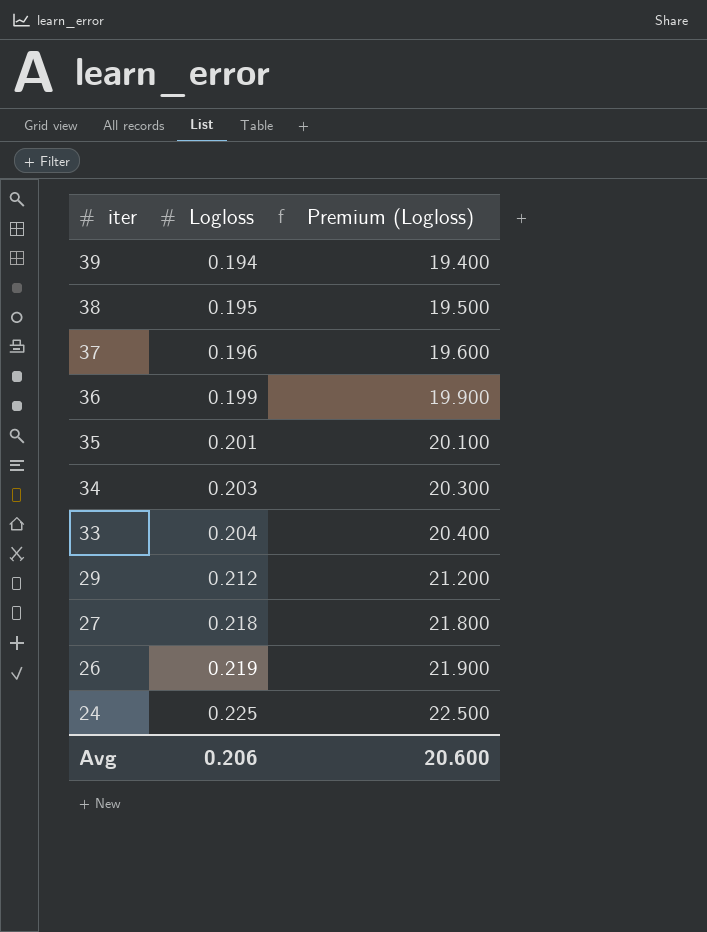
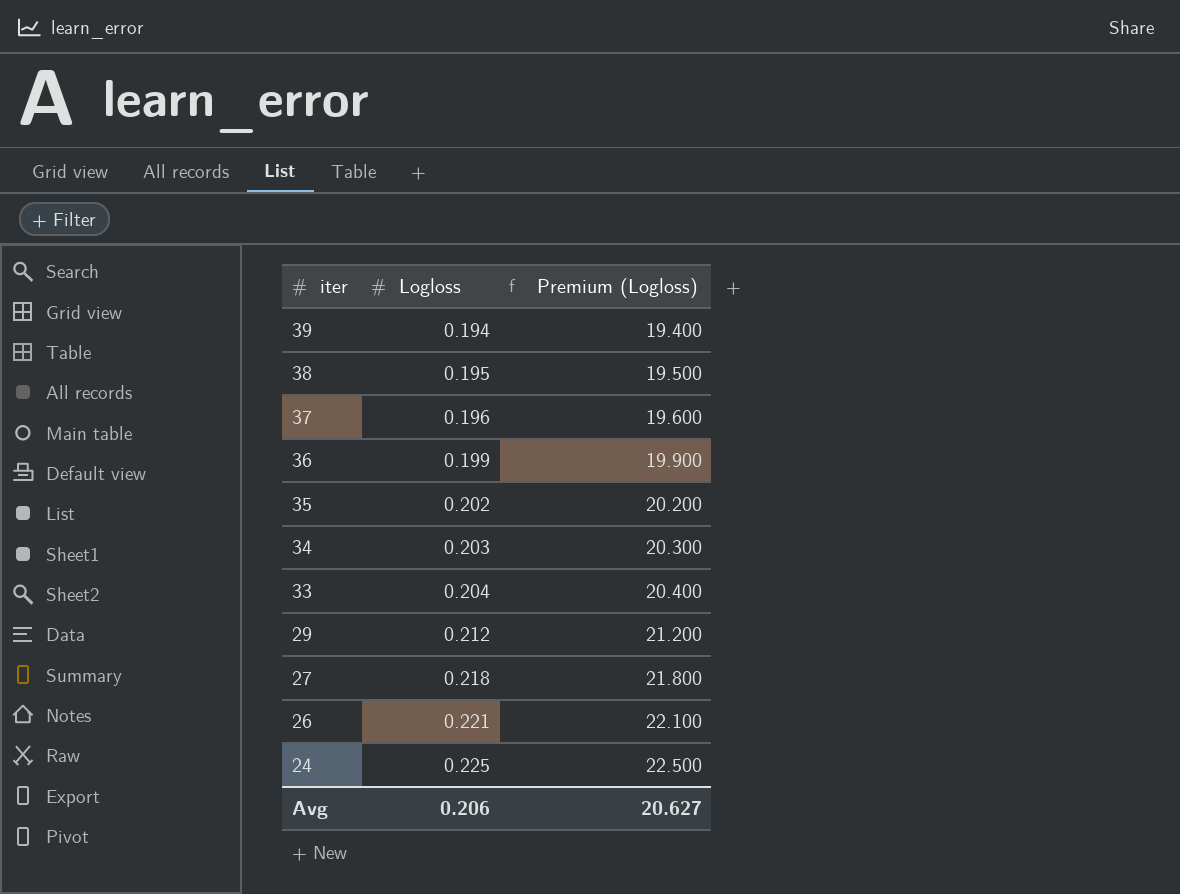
35 | Logloss: 0.201 -> 0.202
35 | Premium (Logloss): 20.100 -> 20.200
26 | Logloss: 0.219 -> 0.221
26 | Premium (Logloss): 21.900 -> 22.100
Avg | Premium (Logloss): 20.600 -> 20.627

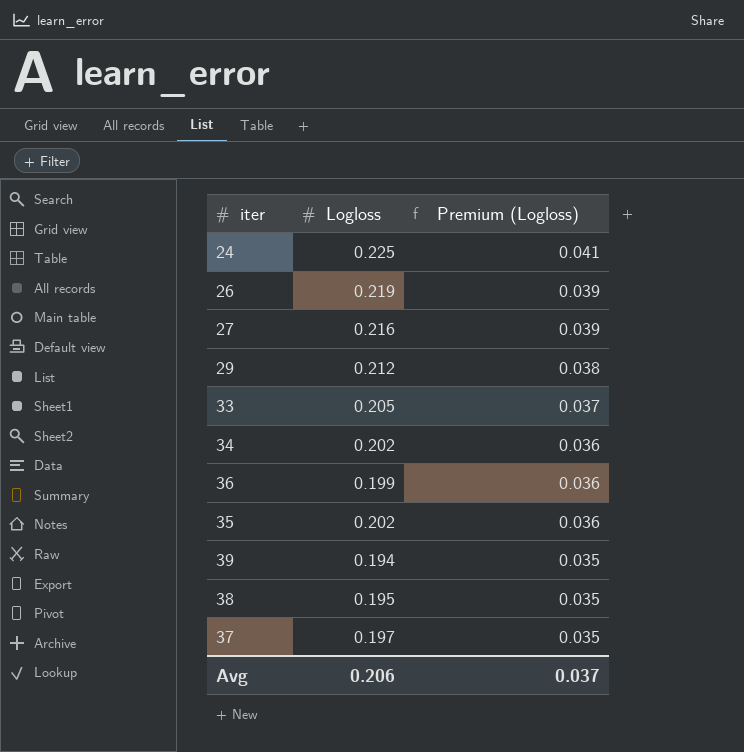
row order: iter descending -> Premium (Logloss) descending
column Premium (Logloss) | formula: [Logloss] * 100 -> [Logloss] * 0.18
26 | Logloss: 0.221 -> 0.219
27 | Logloss: 0.218 -> 0.216
33 | Logloss: 0.204 -> 0.205
34 | Logloss: 0.203 -> 0.202
37 | Logloss: 0.196 -> 0.197
Avg | Premium (Logloss): 20.627 -> 0.037

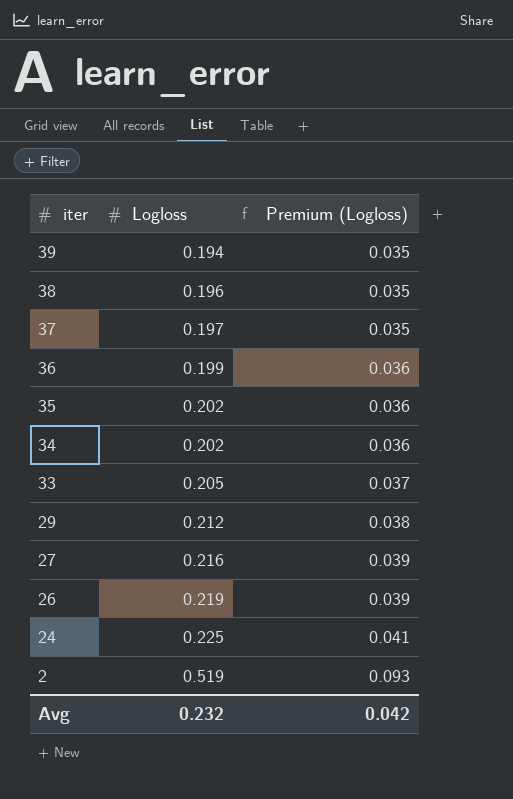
row order: Premium (Logloss) descending -> iter descending
38 | Logloss: 0.195 -> 0.196
row 2: none -> 0.519 | 0.093
Avg | Logloss: 0.206 -> 0.232
Avg | Premium (Logloss): 0.037 -> 0.042

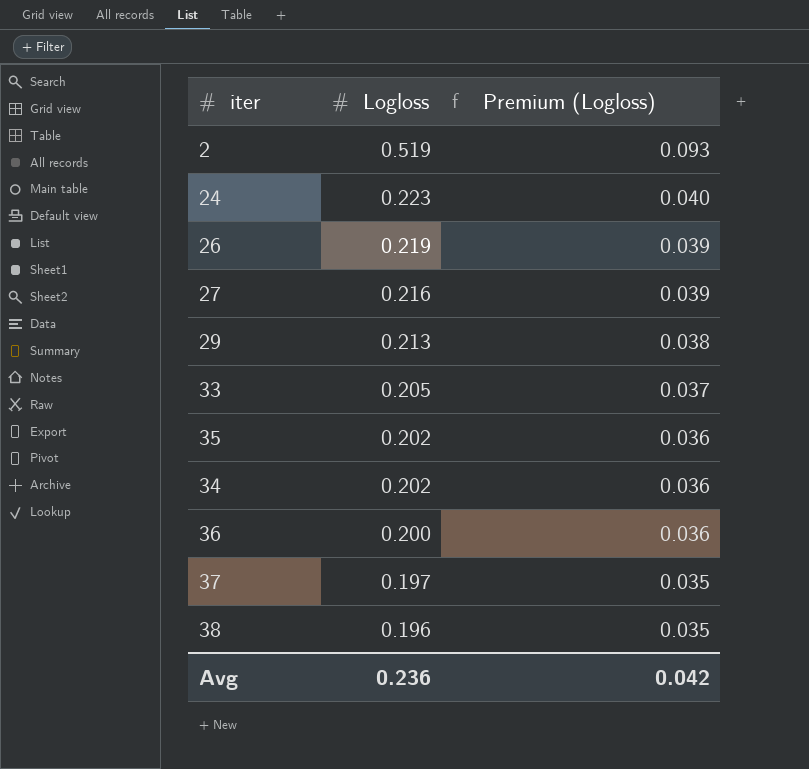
row order: iter descending -> Logloss descending
row 39: 0.194 | 0.035 -> none
24 | Logloss: 0.225 -> 0.223
24 | Premium (Logloss): 0.041 -> 0.040
29 | Logloss: 0.212 -> 0.213
36 | Logloss: 0.199 -> 0.200
Avg | Logloss: 0.232 -> 0.236

